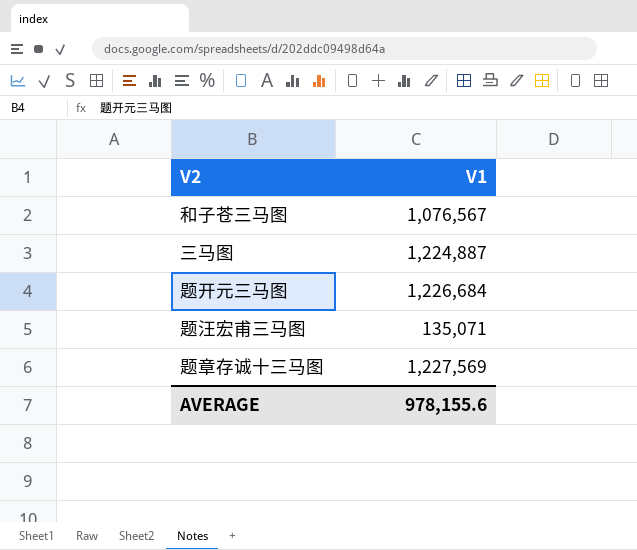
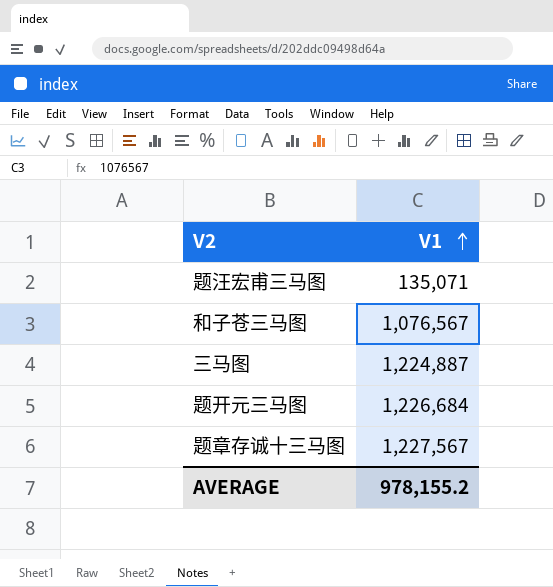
row order: none -> V1 ascending
题章存诚十三马图 | V1: 1,227,569 -> 1,227,567
AVERAGE | V1: 978,155.6 -> 978,155.2

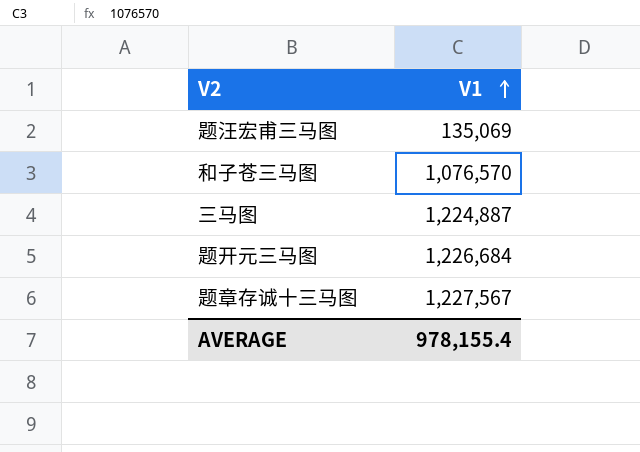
题汪宏甫三马图 | V1: 135,071 -> 135,069
和子苍三马图 | V1: 1,076,567 -> 1,076,570
AVERAGE | V1: 978,155.2 -> 978,155.4

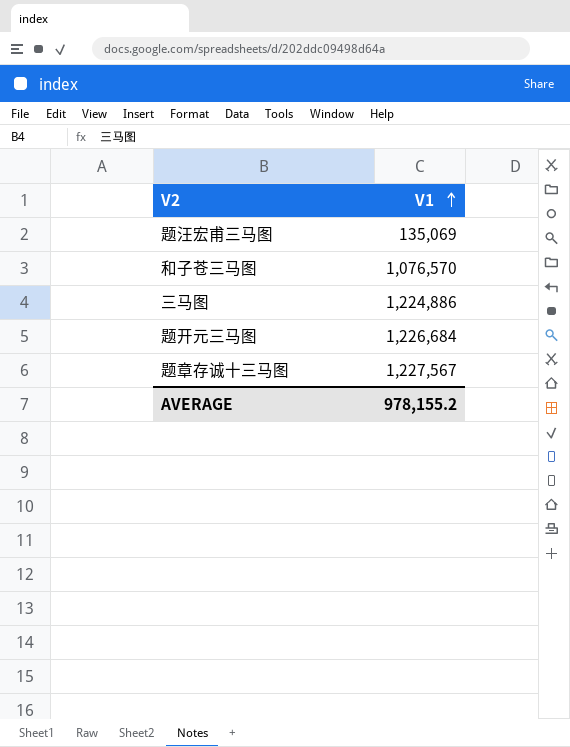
三马图 | V1: 1,224,887 -> 1,224,886
AVERAGE | V1: 978,155.4 -> 978,155.2

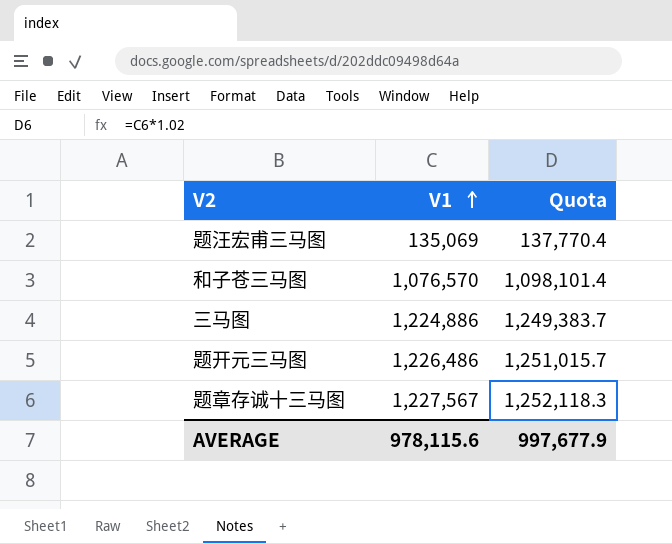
column Quota | formula: none -> [V1] * 1.02
题开元三马图 | V1: 1,226,684 -> 1,226,486
AVERAGE | V1: 978,155.2 -> 978,115.6

